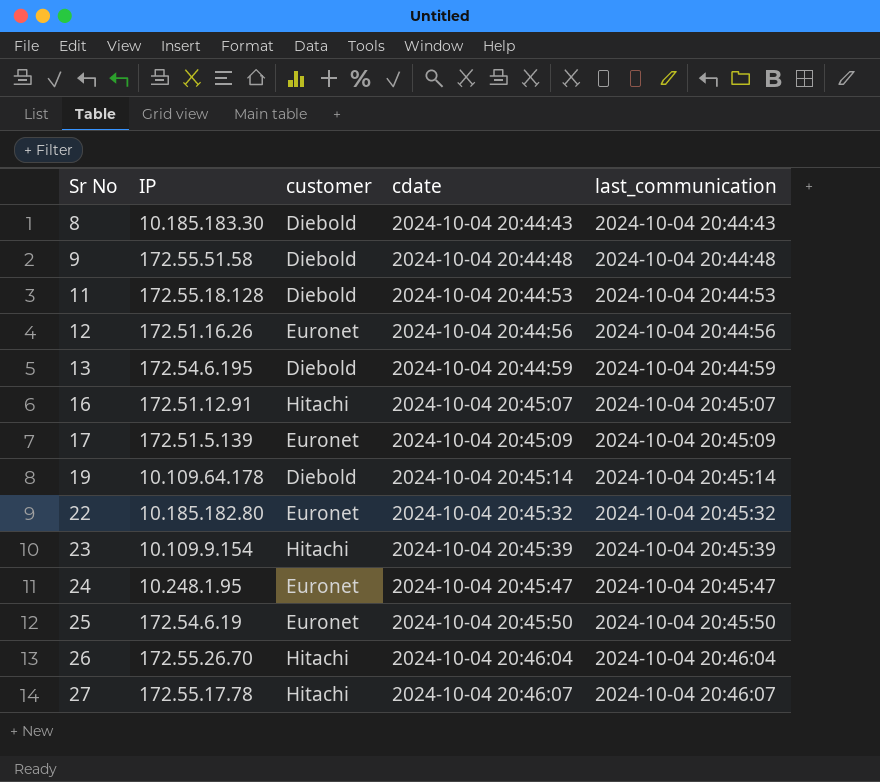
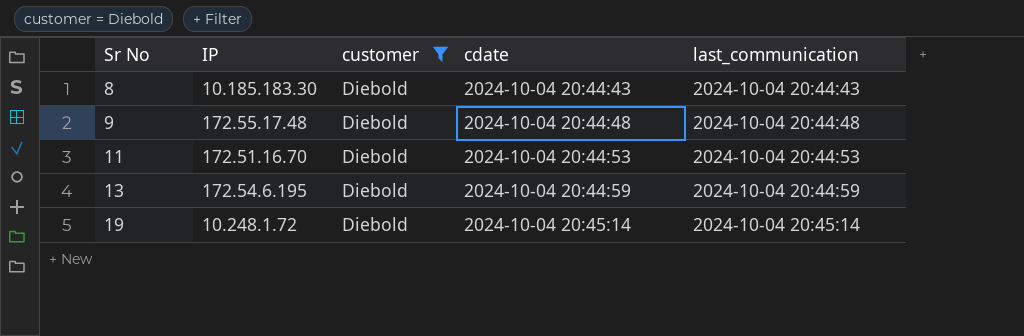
filter: none -> customer = Diebold
9 | IP: 172.55.51.58 -> 172.55.17.48
11 | IP: 172.55.18.128 -> 172.51.16.70
19 | IP: 10.109.64.178 -> 10.248.1.72

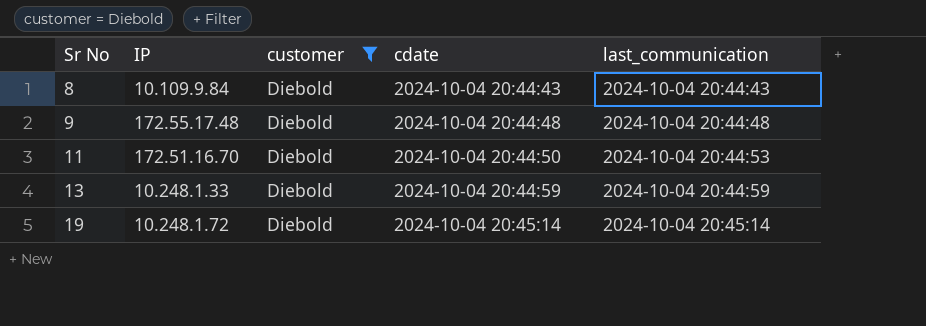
8 | IP: 10.185.183.30 -> 10.109.9.84
11 | cdate: 2024-10-04 20:44:53 -> 2024-10-04 20:44:50
13 | IP: 172.54.6.195 -> 10.248.1.33

